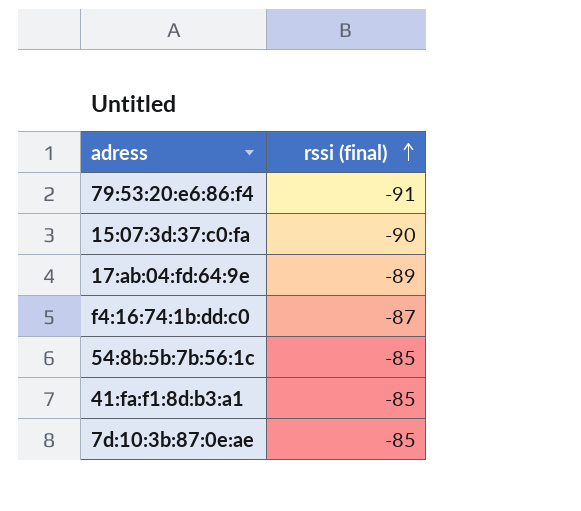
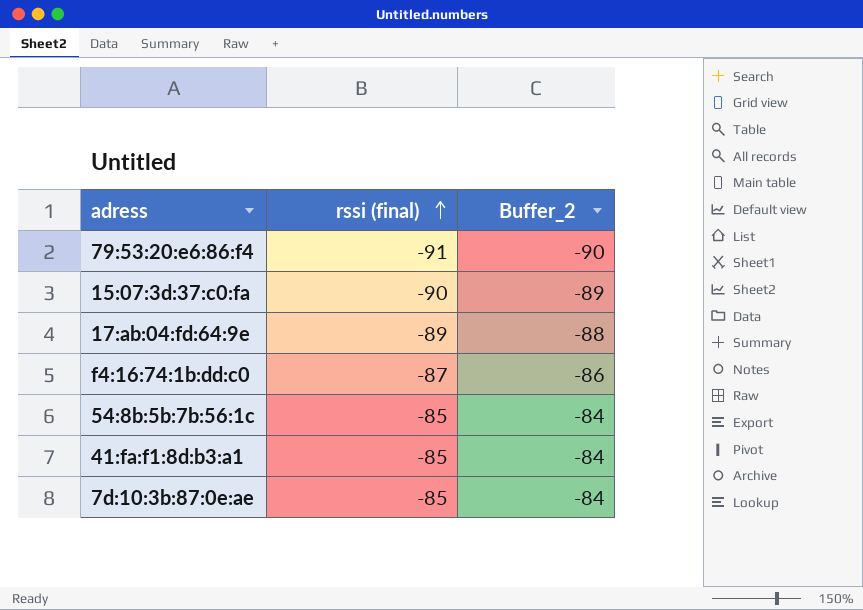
column Buffer_2 | formula: none -> [rssi (final)] + 1

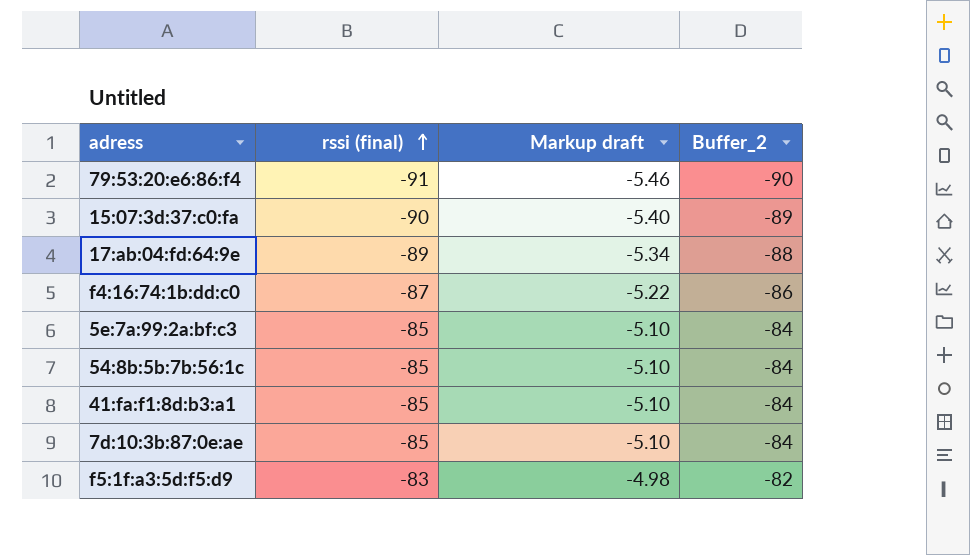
column Markup draft | formula: none -> [rssi (final)] * 0.06
row 5e:7a:99:2a:bf:c3: none -> -85 | -5.10 | -84
row f5:1f:a3:5d:f5:d9: none -> -83 | -4.98 | -82

